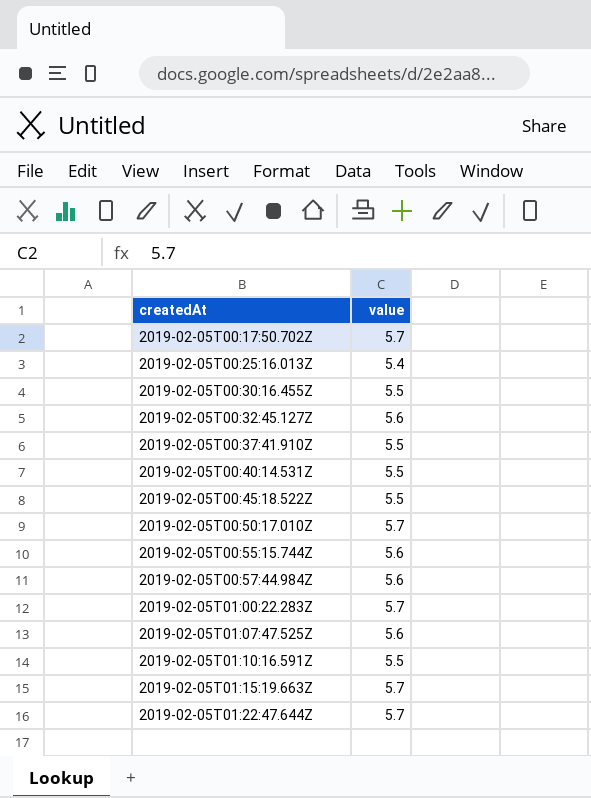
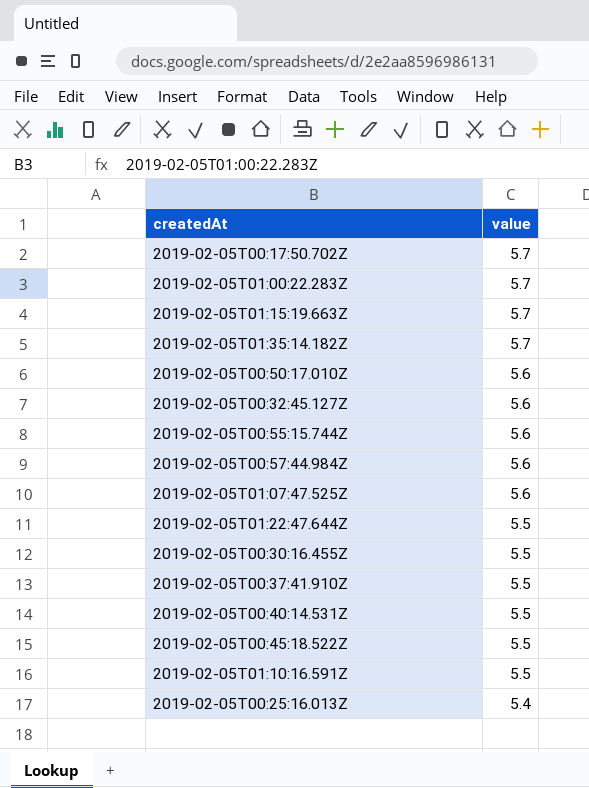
row order: createdAt ascending -> value descending
row 2019-02-05T01:35:14.182Z: none -> 5.7
2019-02-05T00:50:17.010Z | value: 5.7 -> 5.6
2019-02-05T01:22:47.644Z | value: 5.7 -> 5.5

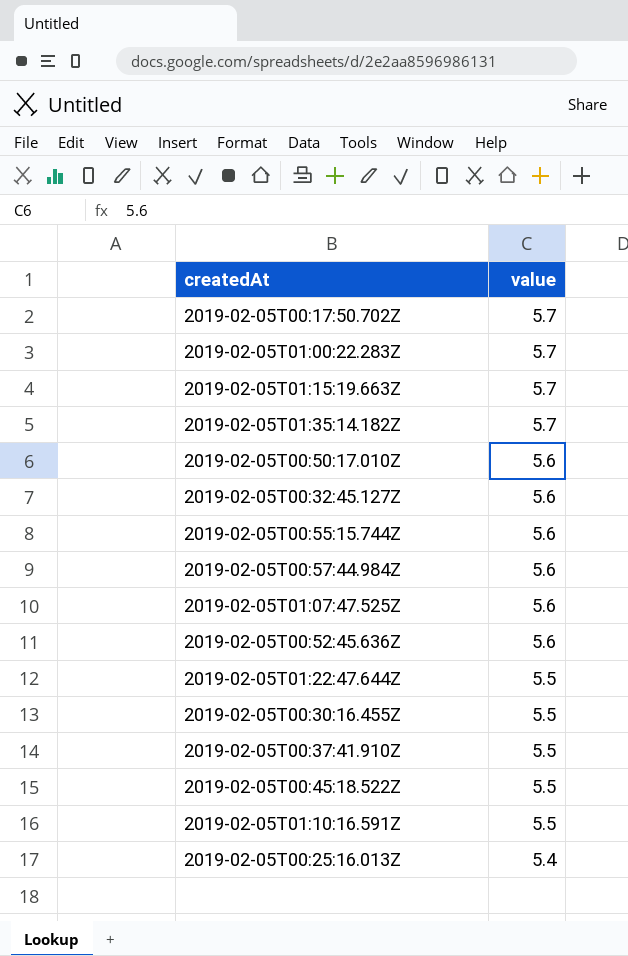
row 2019-02-05T00:40:14.531Z: 5.5 -> none
row 2019-02-05T00:52:45.636Z: none -> 5.6

